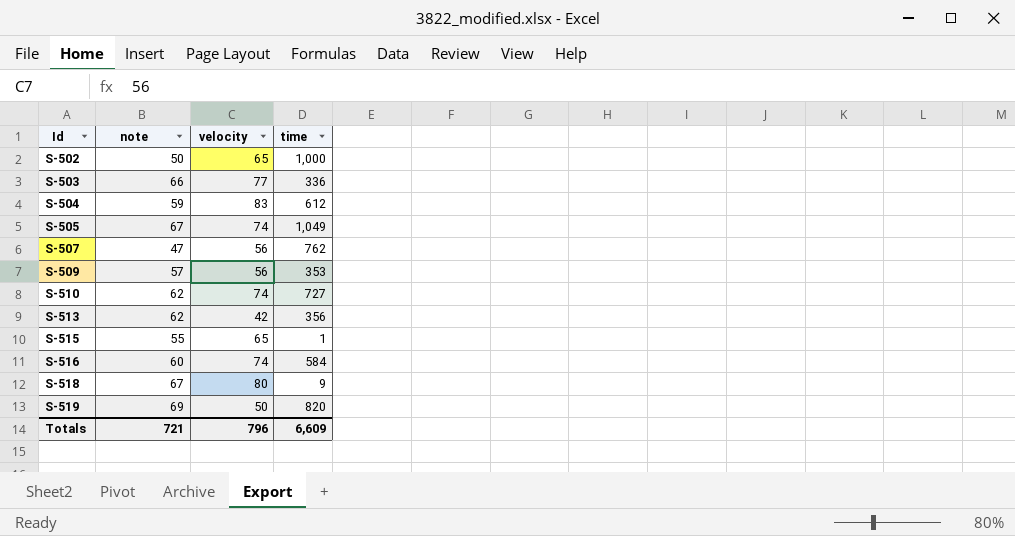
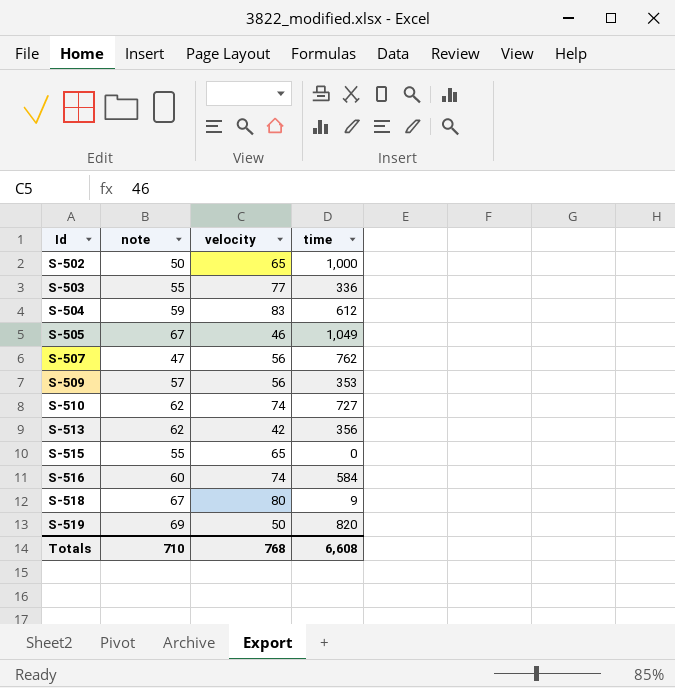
S-503 | note: 66 -> 55
S-505 | velocity: 74 -> 46
S-515 | time: 1 -> 0
Totals | note: 721 -> 710
Totals | velocity: 796 -> 768
Totals | time: 6,609 -> 6,608

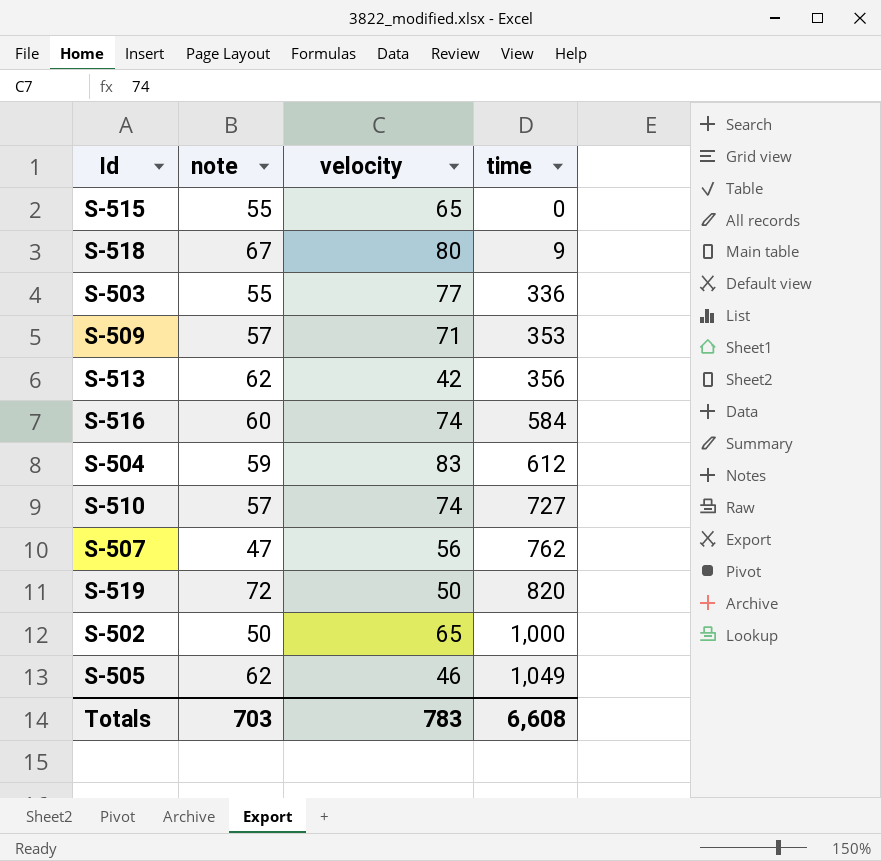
row order: Id ascending -> time ascending
S-509 | velocity: 56 -> 71
S-510 | note: 62 -> 57
S-519 | note: 69 -> 72
S-505 | note: 67 -> 62
Totals | note: 710 -> 703
Totals | velocity: 768 -> 783

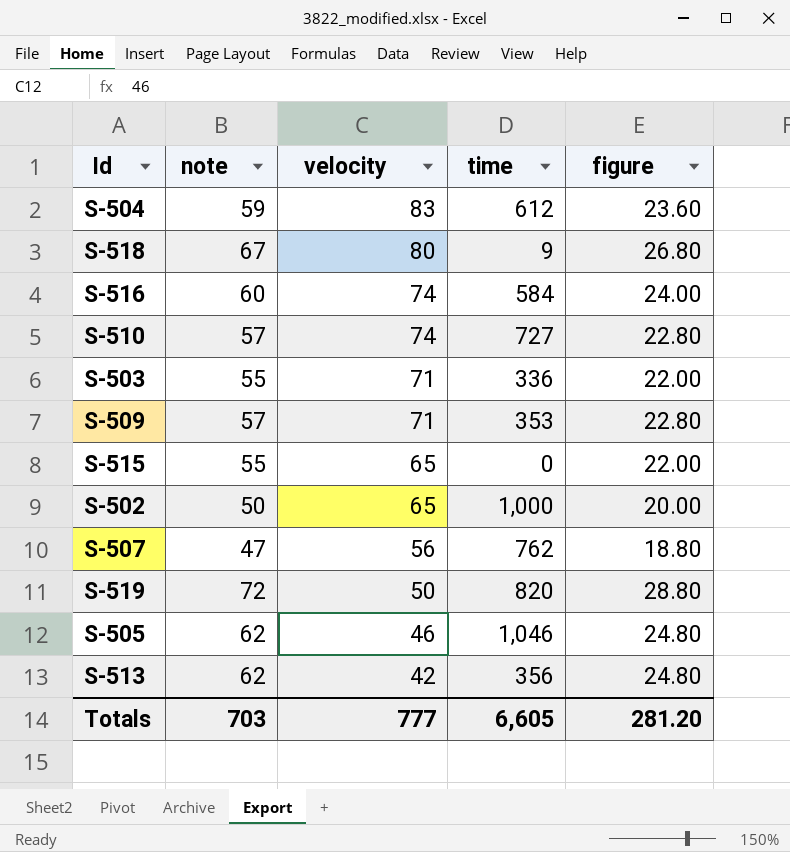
row order: time ascending -> velocity descending
column figure | formula: none -> [note] * 0.4
S-503 | velocity: 77 -> 71
S-505 | time: 1,049 -> 1,046
Totals | velocity: 783 -> 777
Totals | time: 6,608 -> 6,605

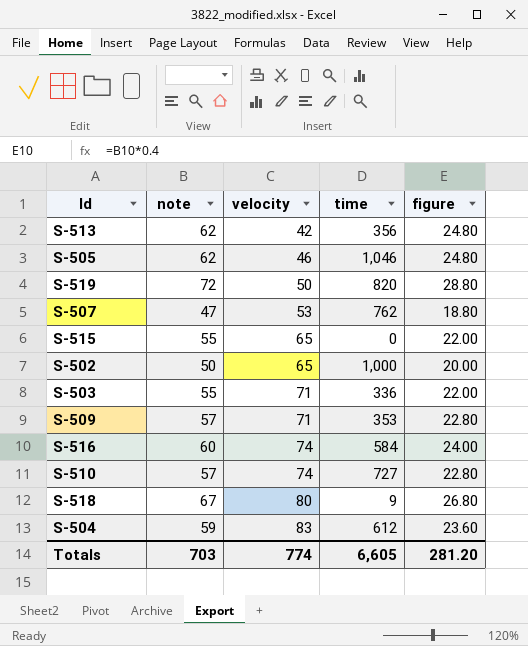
row order: velocity descending -> velocity ascending
S-507 | velocity: 56 -> 53
Totals | velocity: 777 -> 774

